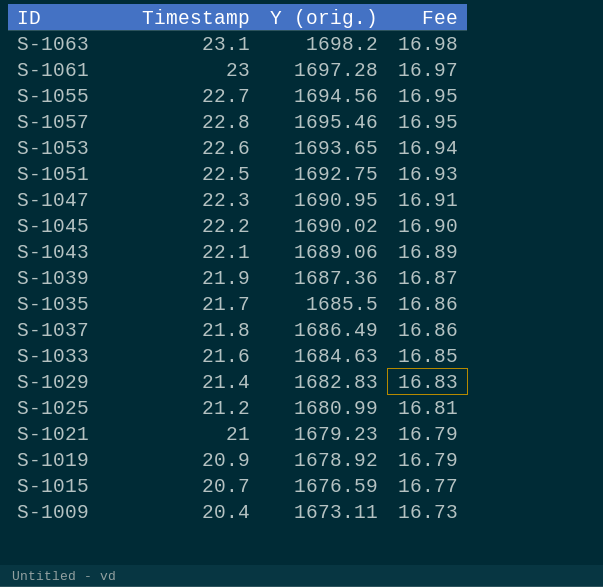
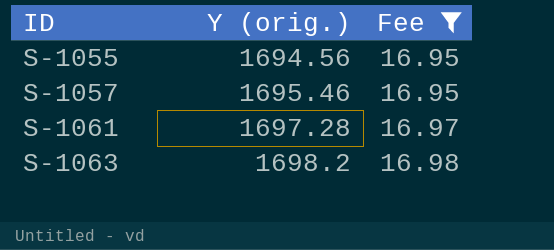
filter: none -> Fee >= 16.95
row order: Fee descending -> ID ascending
column Timestamp | position: 2 -> none

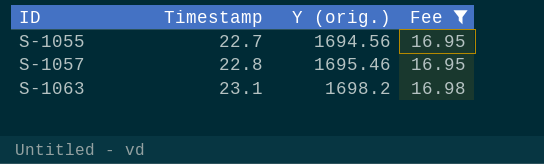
column Timestamp | position: none -> 2
row S-1061: 1697.28 | 16.97 -> none

